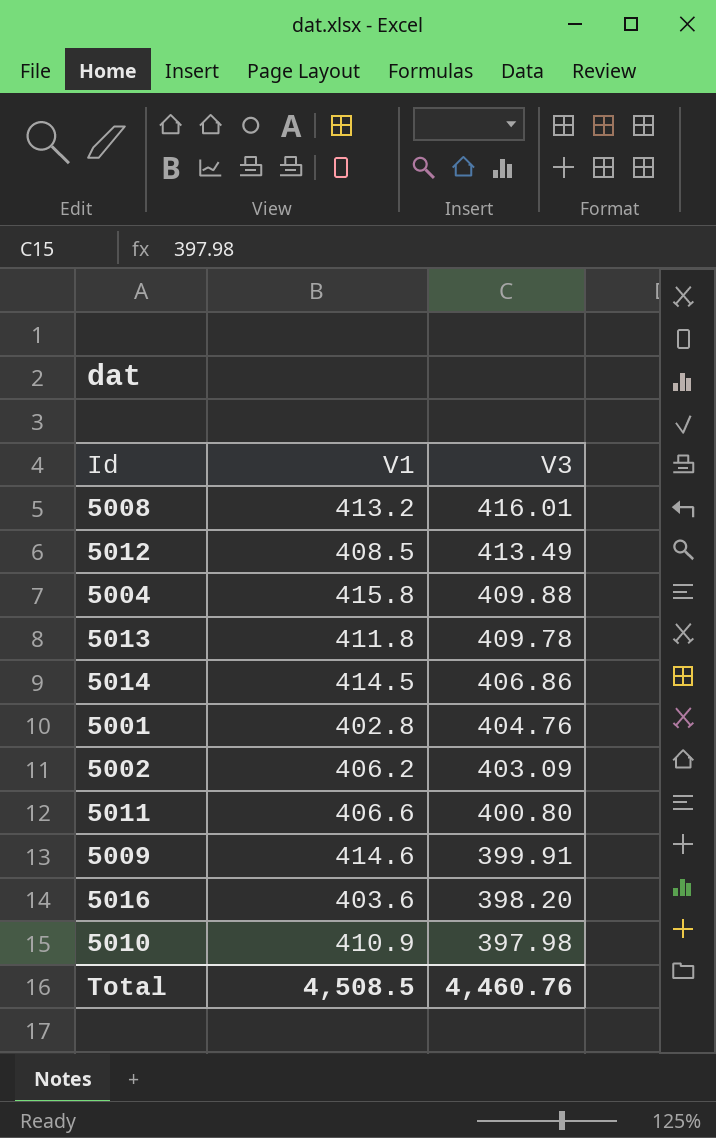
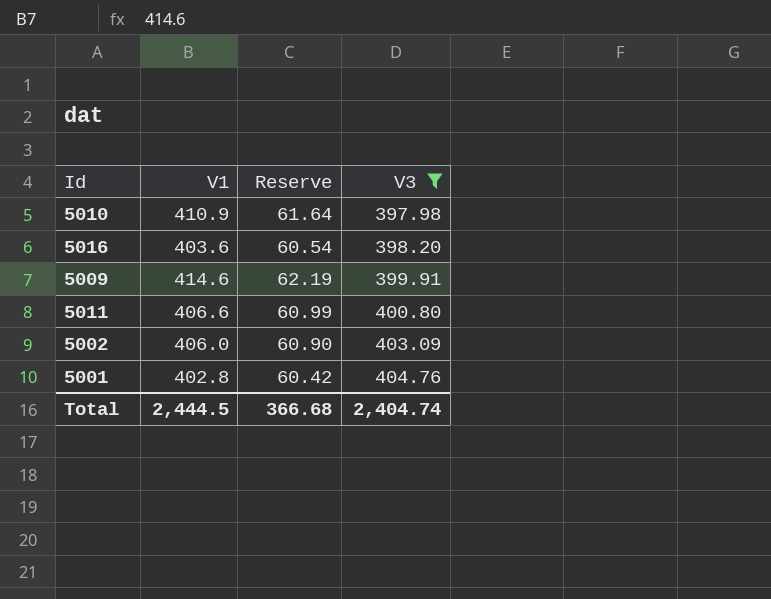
filter: none -> V3 <= 404.76
row order: V3 descending -> V3 ascending
column Reserve | formula: none -> [V1] * 0.15
5002 | V1: 406.2 -> 406.0
Total | V1: 4,508.5 -> 2,444.5
Total | V3: 4,460.76 -> 2,404.74

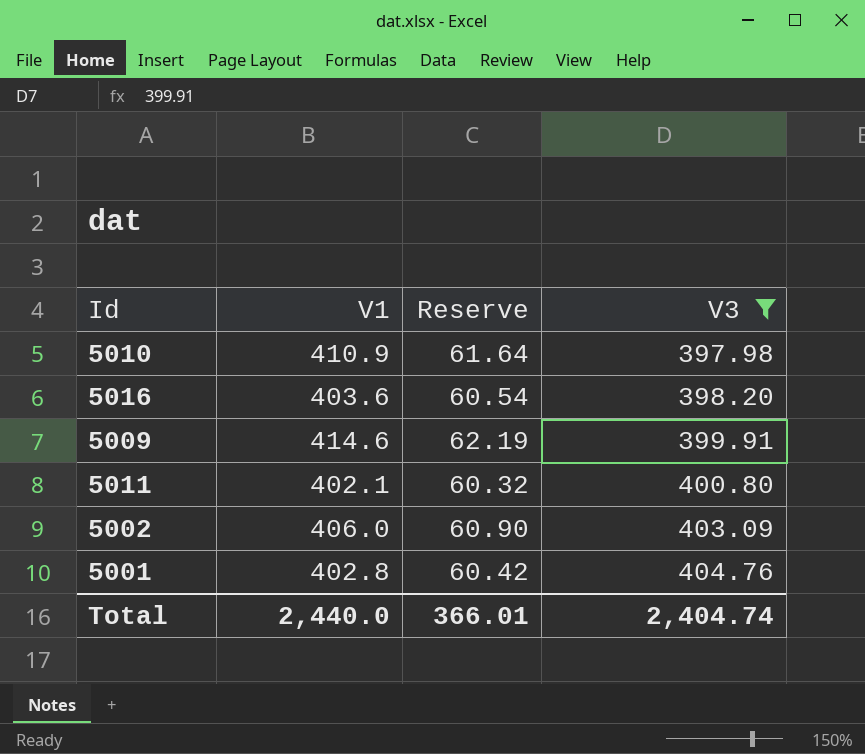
5011 | V1: 406.6 -> 402.1
5011 | Reserve: 60.99 -> 60.32
Total | V1: 2,444.5 -> 2,440.0
Total | Reserve: 366.68 -> 366.01

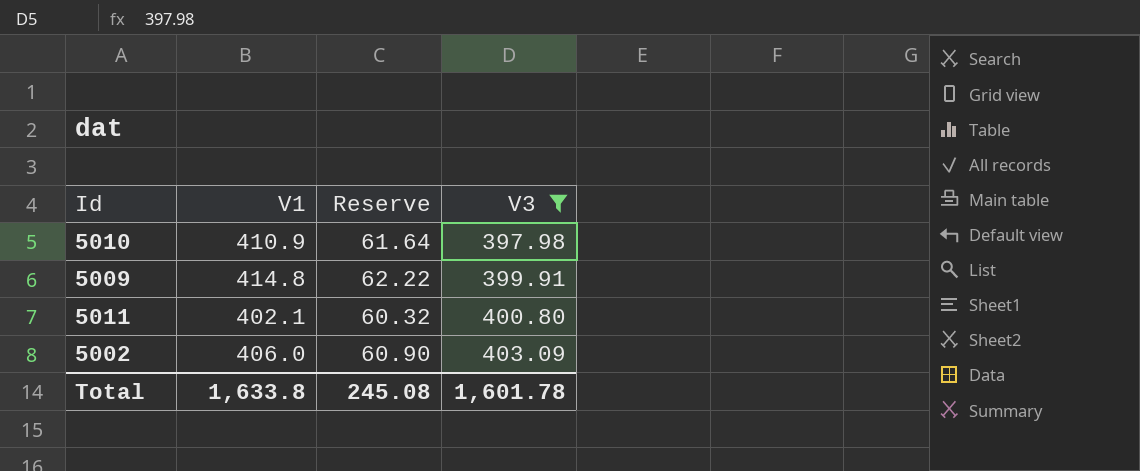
row 5016: 403.6 | 60.54 | 398.20 -> none
row 5001: 402.8 | 60.42 | 404.76 -> none
5009 | V1: 414.6 -> 414.8
5009 | Reserve: 62.19 -> 62.22
Total | V1: 2,440.0 -> 1,633.8
Total | Reserve: 366.01 -> 245.08
Total | V3: 2,404.74 -> 1,601.78

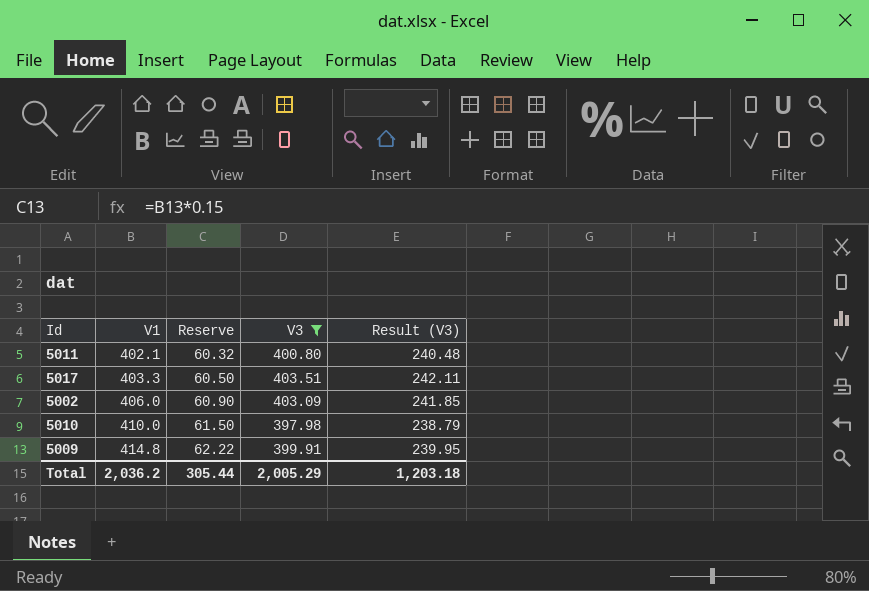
row order: V3 ascending -> V1 ascending
column Result (V3) | formula: none -> [V3] * 0.6
row 5017: none -> 403.3 | 60.50 | 403.51 | 242.11
5010 | V1: 410.9 -> 410.0
5010 | Reserve: 61.64 -> 61.50
Total | V1: 1,633.8 -> 2,036.2
Total | Reserve: 245.08 -> 305.44
Total | V3: 1,601.78 -> 2,005.29

